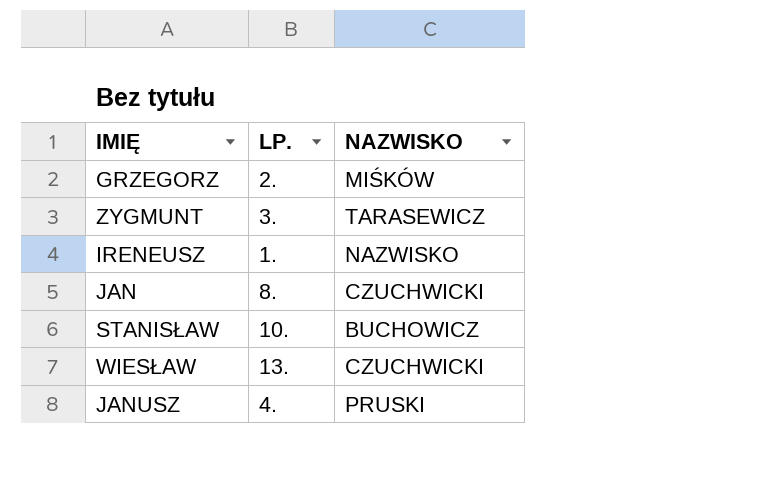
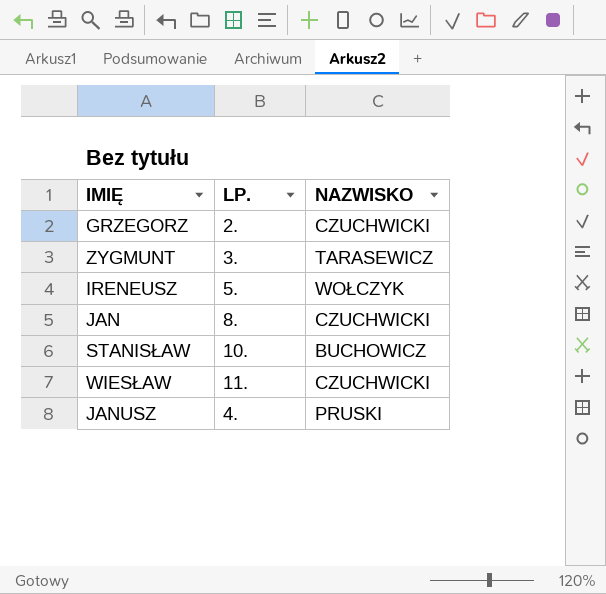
GRZEGORZ | NAZWISKO: MIŚKÓW -> CZUCHWICKI
IRENEUSZ | LP.: 1. -> 5.
IRENEUSZ | NAZWISKO: NAZWISKO -> WOŁCZYK
WIESŁAW | LP.: 13. -> 11.

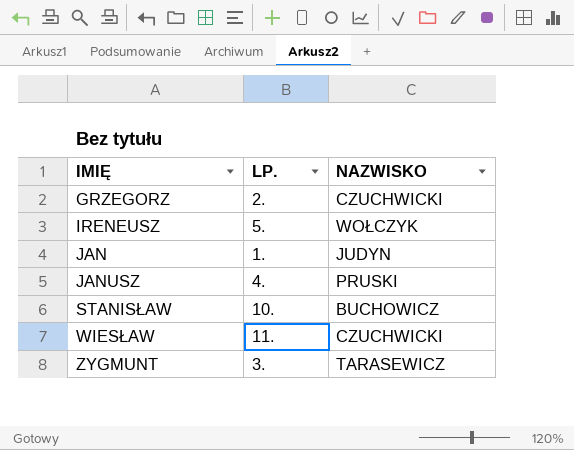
row order: none -> IMIĘ ascending
JAN | LP.: 8. -> 1.
JAN | NAZWISKO: CZUCHWICKI -> JUDYN

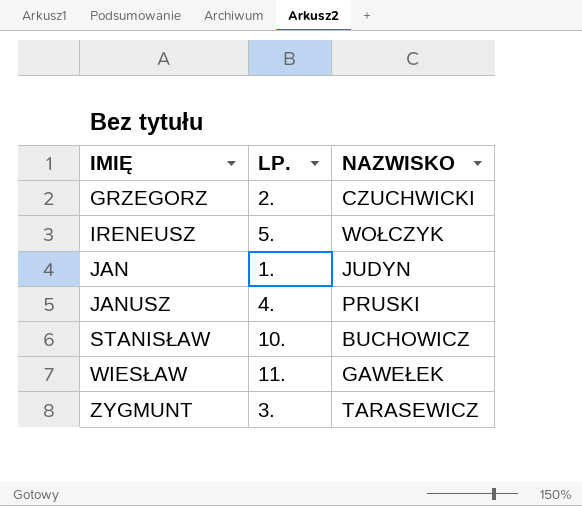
WIESŁAW | NAZWISKO: CZUCHWICKI -> GAWEŁEK

